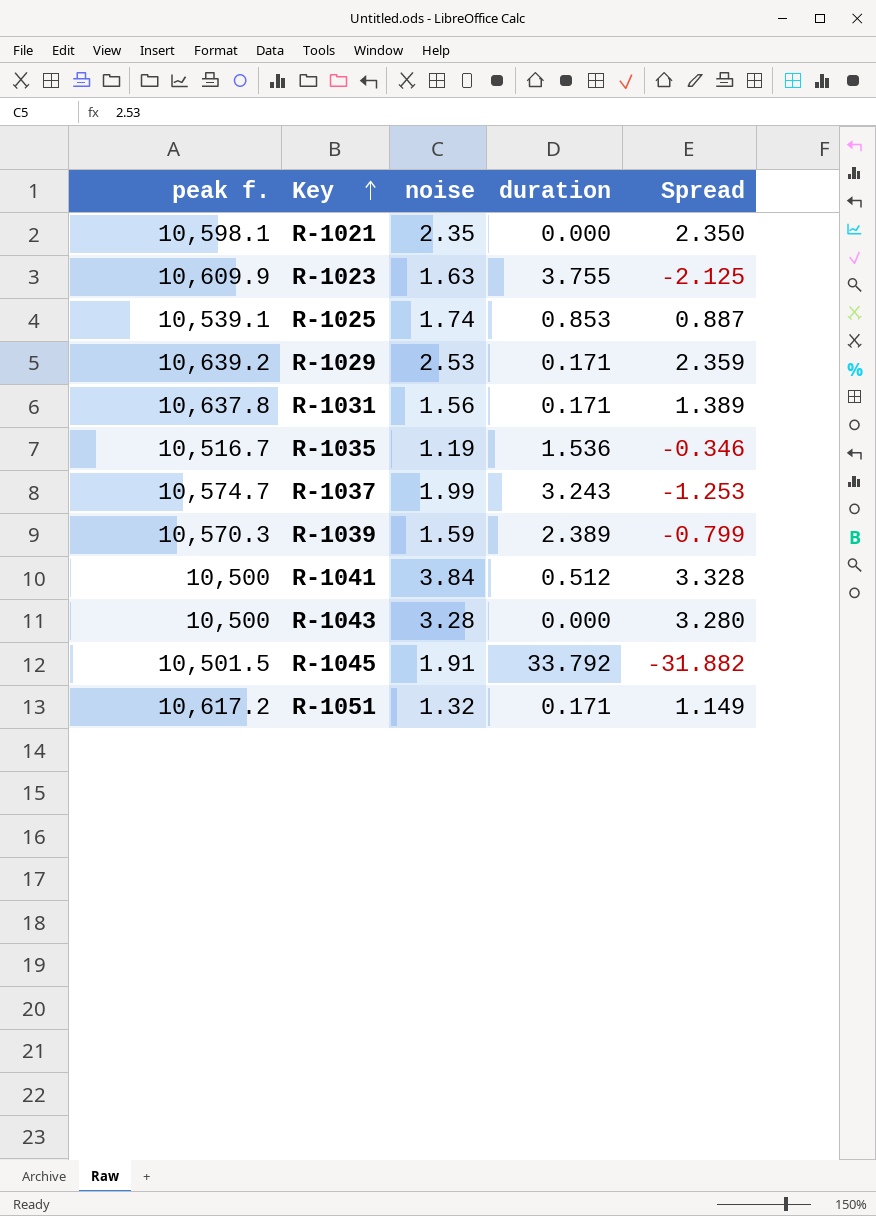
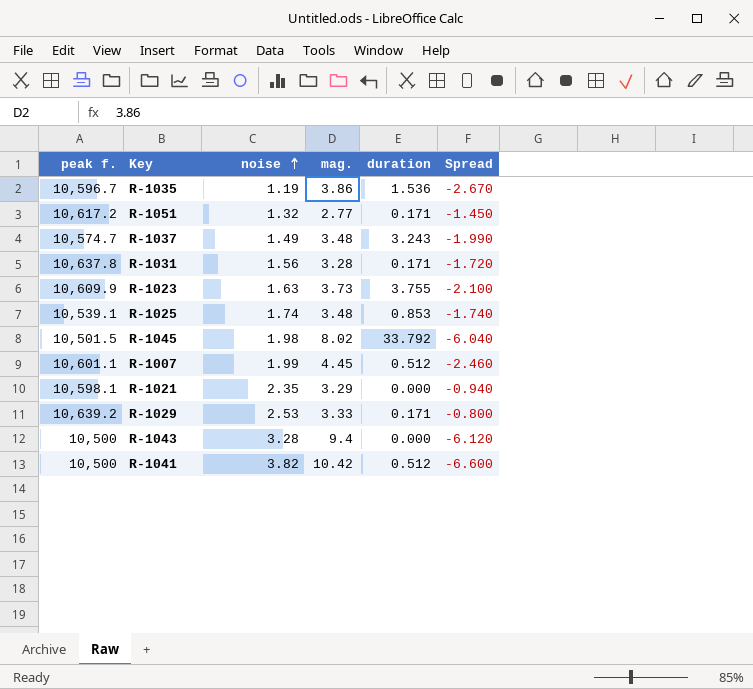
row order: Key ascending -> noise ascending
column mag. | position: none -> 4
column Spread | formula: [noise] - [duration] -> [noise] - [mag.]
row R-1039: 10,570.3 | 1.59 | 2.389 | -0.799 -> none
R-1035 | peak f.: 10,516.7 -> 10,596.7
R-1037 | noise: 1.99 -> 1.49
R-1045 | noise: 1.91 -> 1.98
row R-1007: none -> 10,601.1 | 1.99 | 4.45 | 0.512 | -2.460
R-1041 | noise: 3.84 -> 3.82

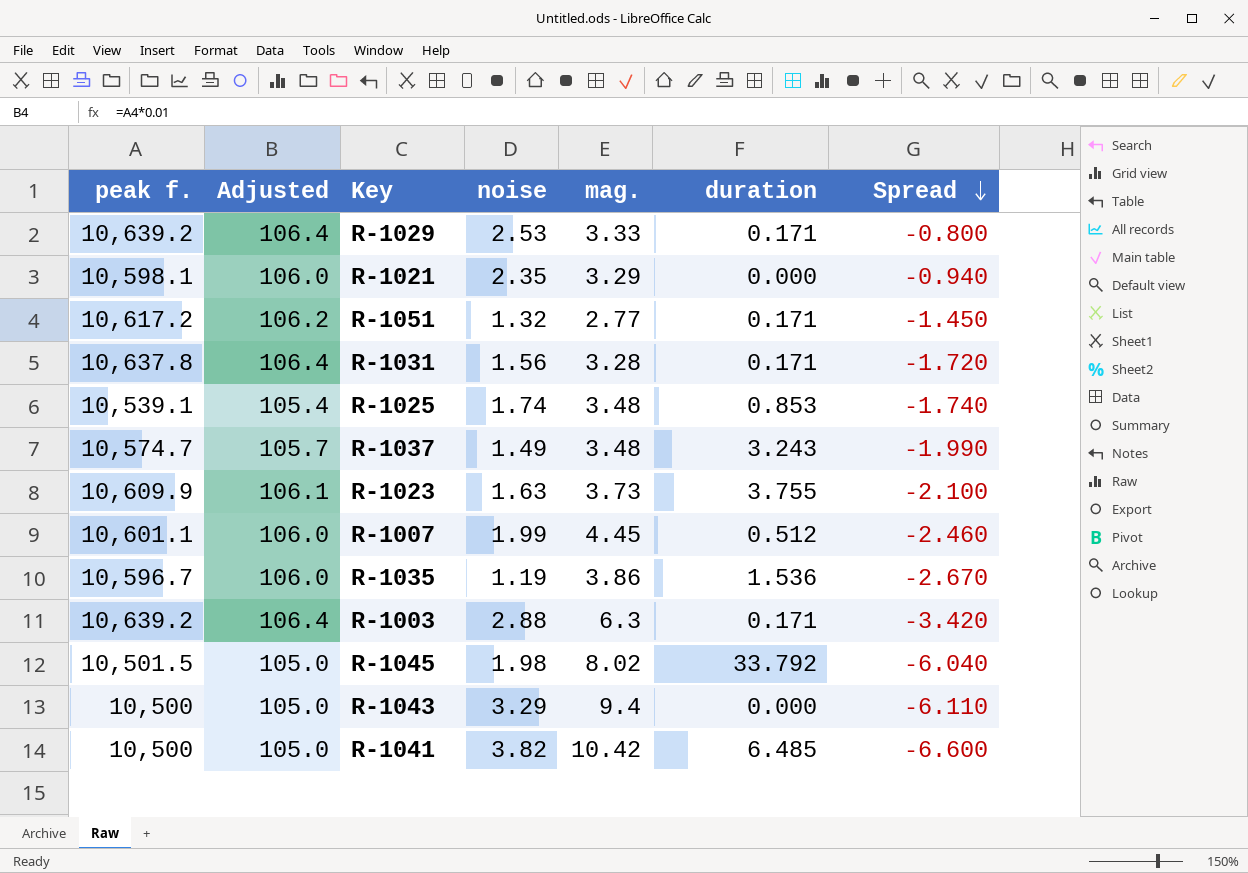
row order: noise ascending -> Spread descending
column Adjusted | formula: none -> [peak f.] * 0.01
row R-1003: none -> 10,639.2 | 106.4 | 2.88 | 6.3 | 0.171 | -3.420
R-1043 | noise: 3.28 -> 3.29
R-1043 | Spread: -6.120 -> -6.110
R-1041 | duration: 0.512 -> 6.485

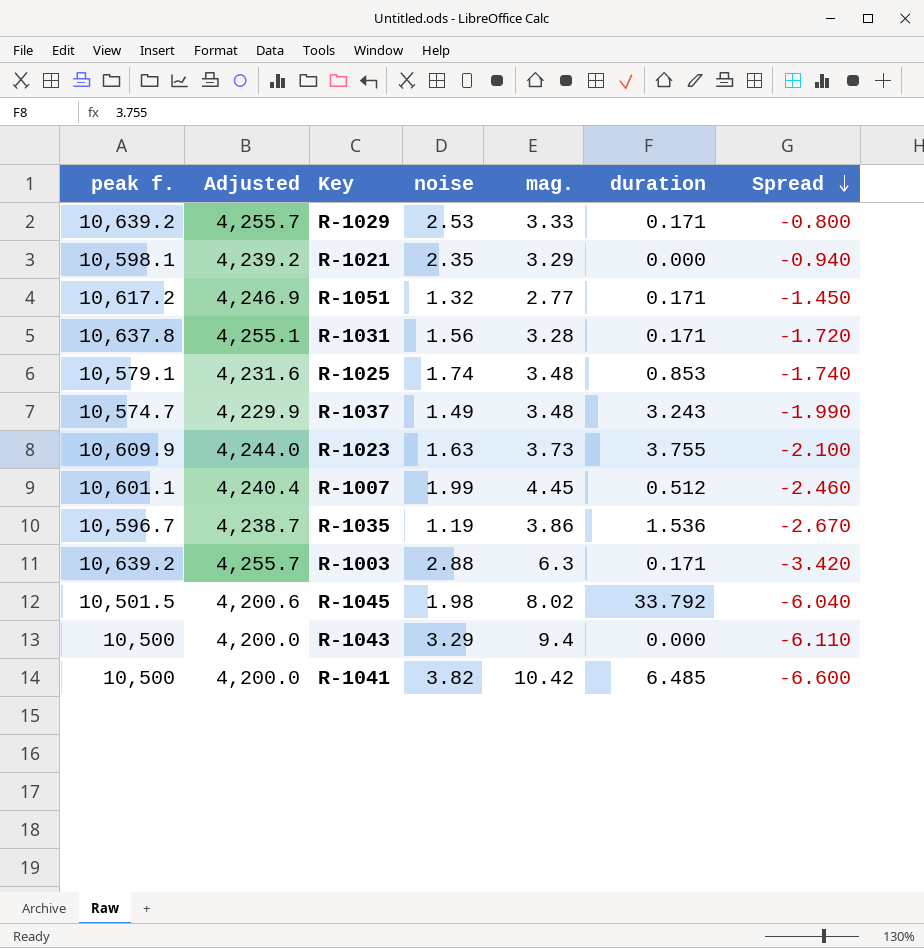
column Adjusted | formula: [peak f.] * 0.01 -> [peak f.] * 0.4
R-1025 | peak f.: 10,539.1 -> 10,579.1

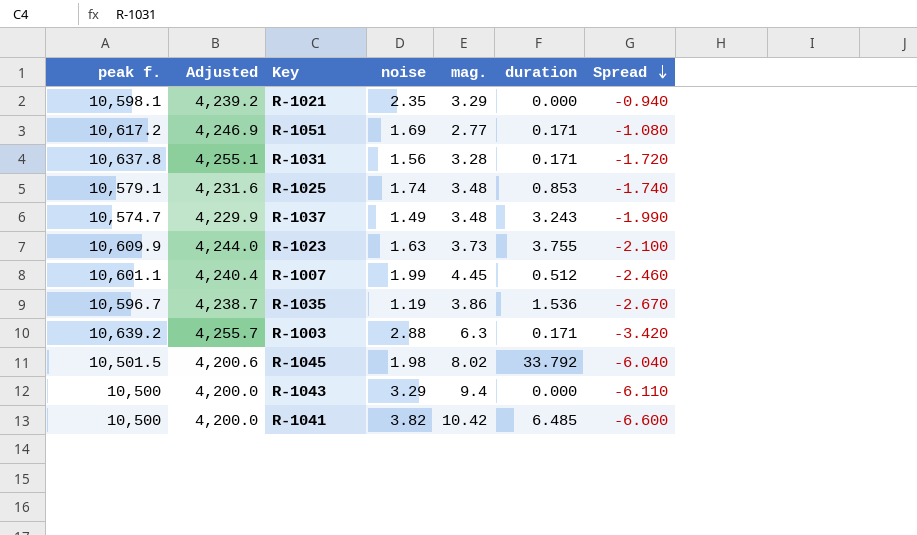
row R-1029: 10,639.2 | 4,255.7 | 2.53 | 3.33 | 0.171 | -0.800 -> none
R-1051 | noise: 1.32 -> 1.69
R-1051 | Spread: -1.450 -> -1.080

